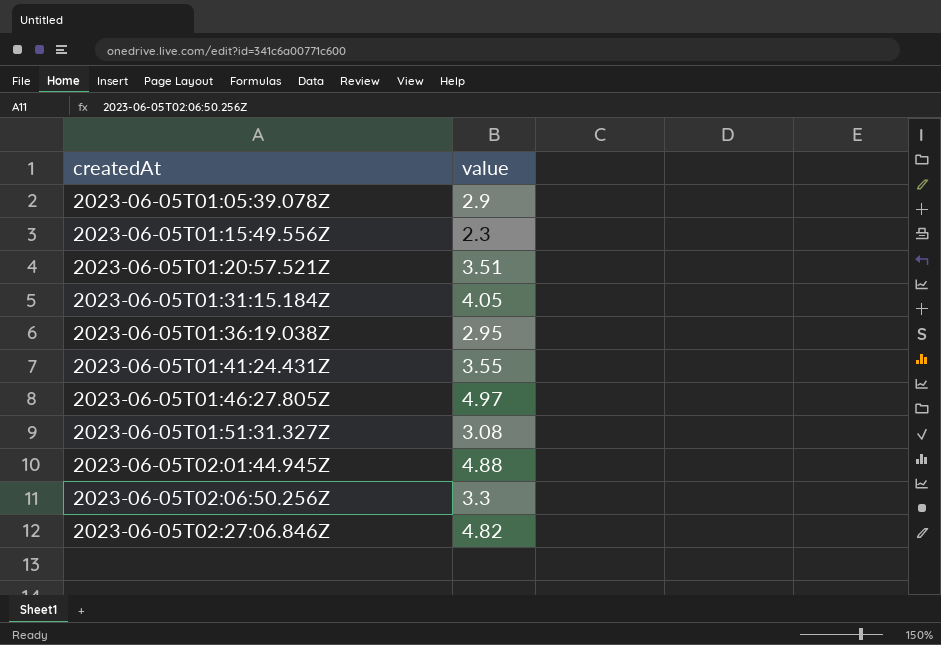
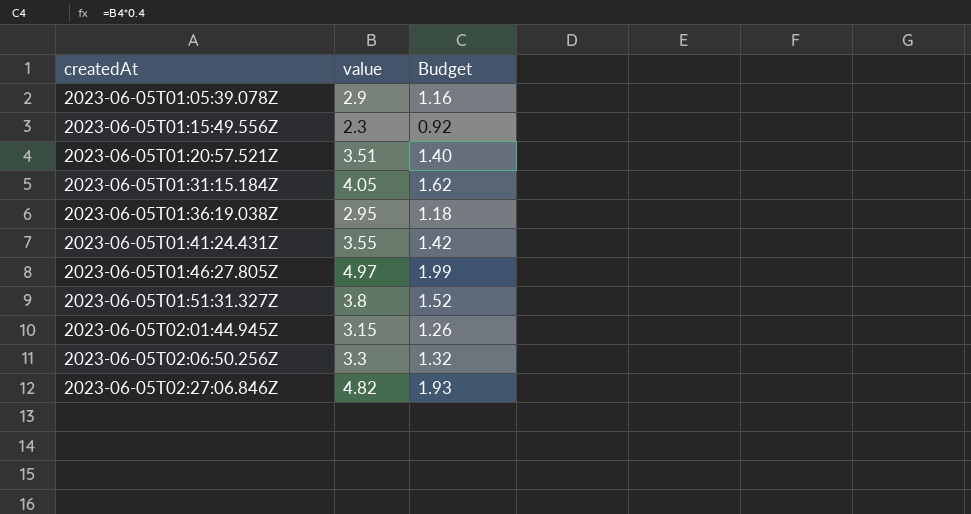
column Budget | formula: none -> [value] * 0.4
2023-06-05T01:51:31.327Z | value: 3.08 -> 3.8
2023-06-05T02:01:44.945Z | value: 4.88 -> 3.15

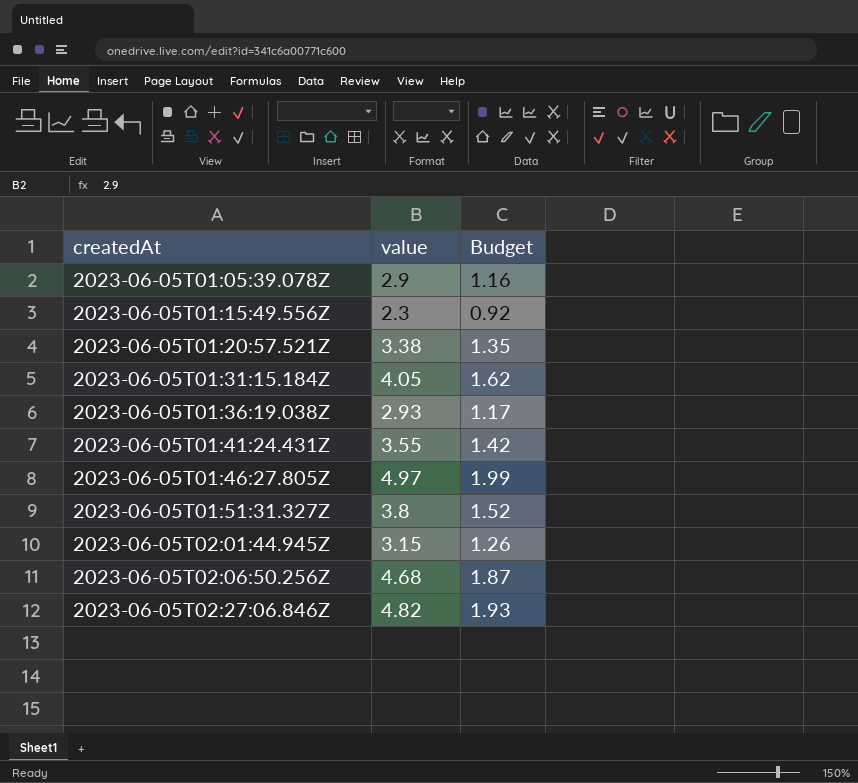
2023-06-05T01:20:57.521Z | value: 3.51 -> 3.38
2023-06-05T01:20:57.521Z | Budget: 1.40 -> 1.35
2023-06-05T01:36:19.038Z | value: 2.95 -> 2.93
2023-06-05T01:36:19.038Z | Budget: 1.18 -> 1.17
2023-06-05T02:06:50.256Z | value: 3.3 -> 4.68
2023-06-05T02:06:50.256Z | Budget: 1.32 -> 1.87

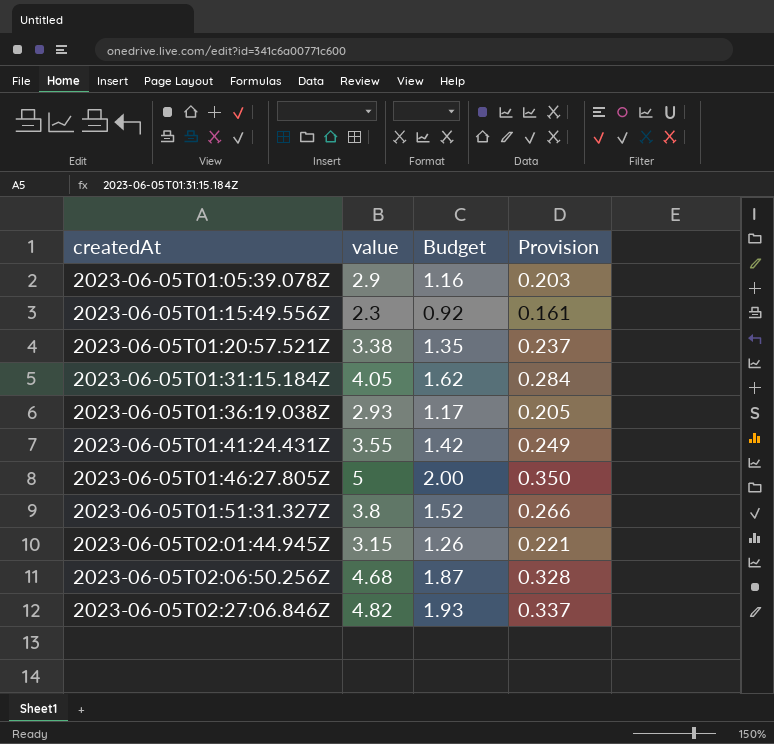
column Provision | formula: none -> [value] * 0.07
2023-06-05T01:46:27.805Z | value: 4.97 -> 5
2023-06-05T01:46:27.805Z | Budget: 1.99 -> 2.00

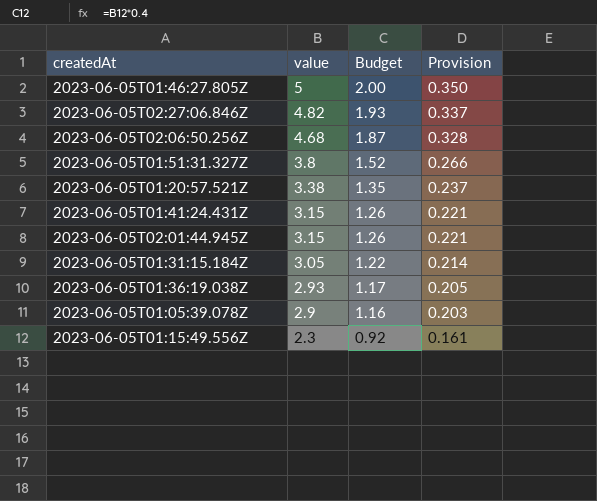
row order: createdAt ascending -> value descending
2023-06-05T01:41:24.431Z | value: 3.55 -> 3.15
2023-06-05T01:41:24.431Z | Budget: 1.42 -> 1.26
2023-06-05T01:41:24.431Z | Provision: 0.249 -> 0.221
2023-06-05T01:31:15.184Z | value: 4.05 -> 3.05
2023-06-05T01:31:15.184Z | Budget: 1.62 -> 1.22
2023-06-05T01:31:15.184Z | Provision: 0.284 -> 0.214

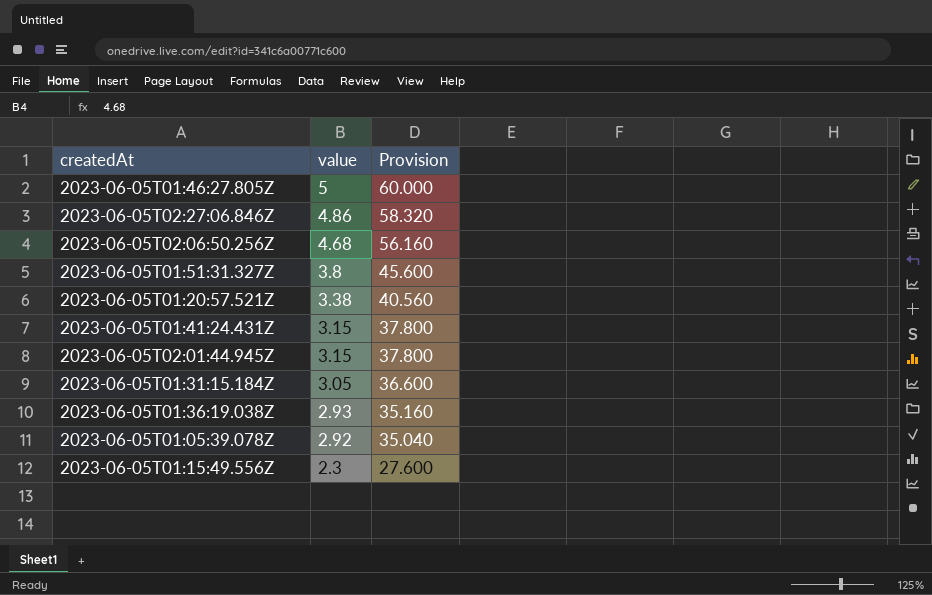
column Budget | formula: [value] * 0.4 -> none
column Provision | formula: [value] * 0.07 -> [value] * 12
2023-06-05T02:27:06.846Z | value: 4.82 -> 4.86
2023-06-05T01:05:39.078Z | value: 2.9 -> 2.92

